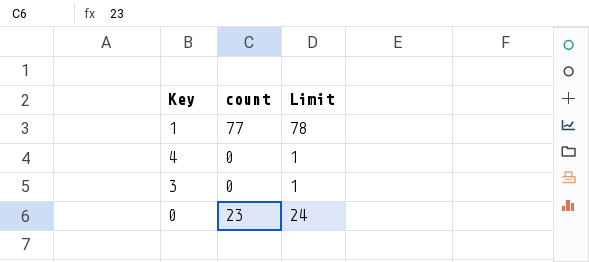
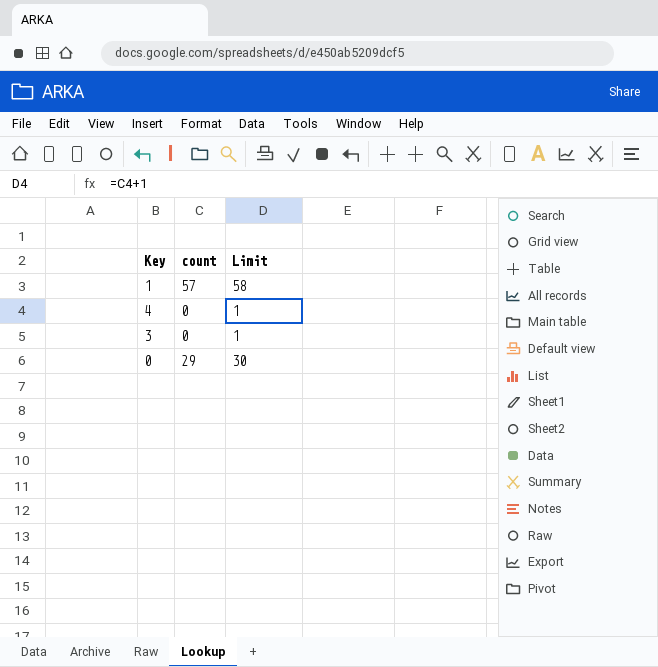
1 | count: 77 -> 57
1 | Limit: 78 -> 58
0 | count: 23 -> 29
0 | Limit: 24 -> 30

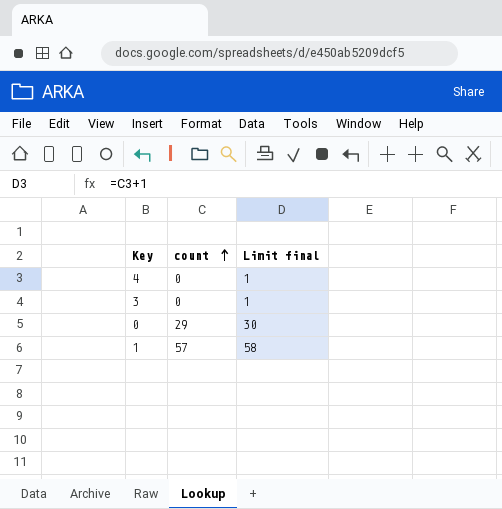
row order: none -> count ascending
column name: Limit -> Limit final

